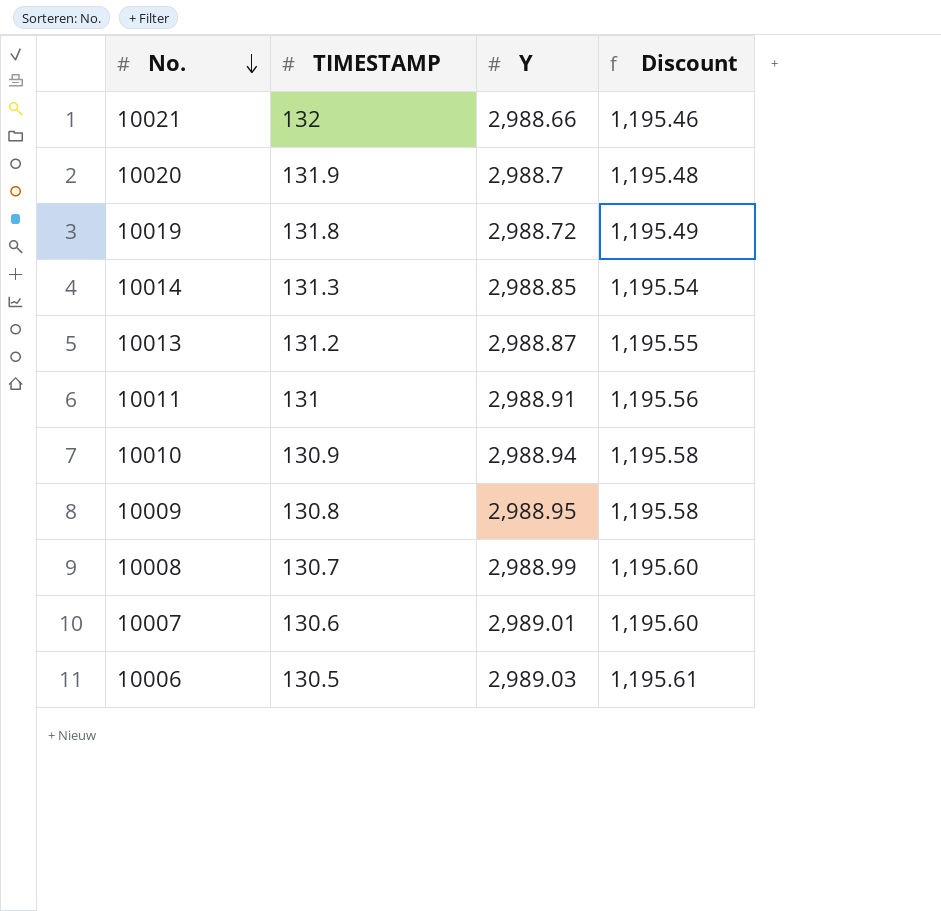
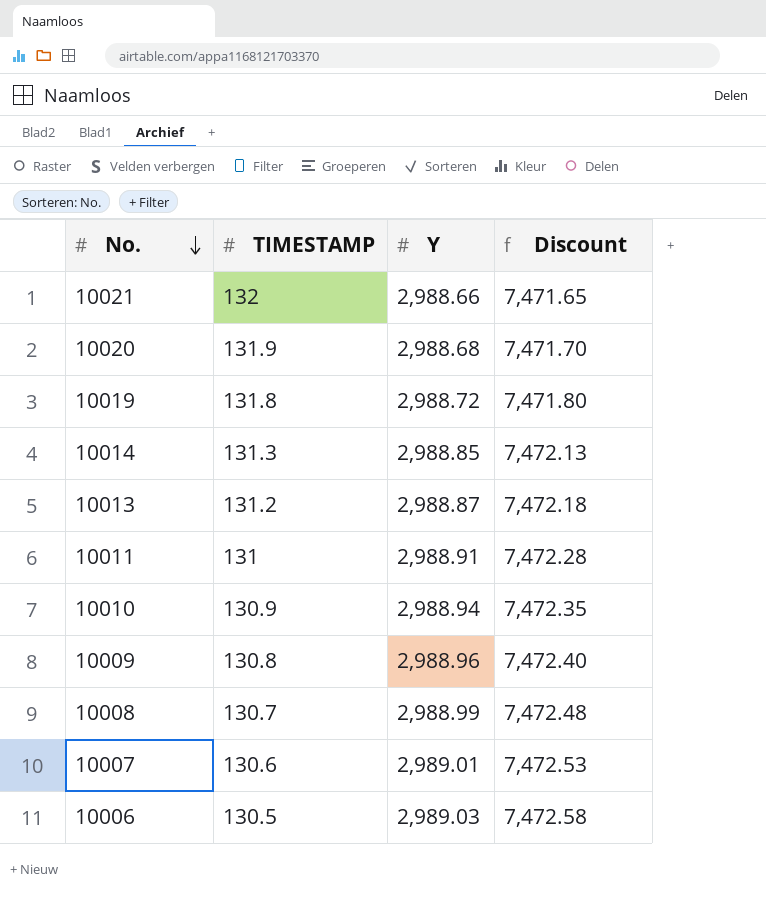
column Discount | formula: [Y] * 0.4 -> [Y] * 2.5
10020 | Y: 2,988.7 -> 2,988.68
10009 | Y: 2,988.95 -> 2,988.96

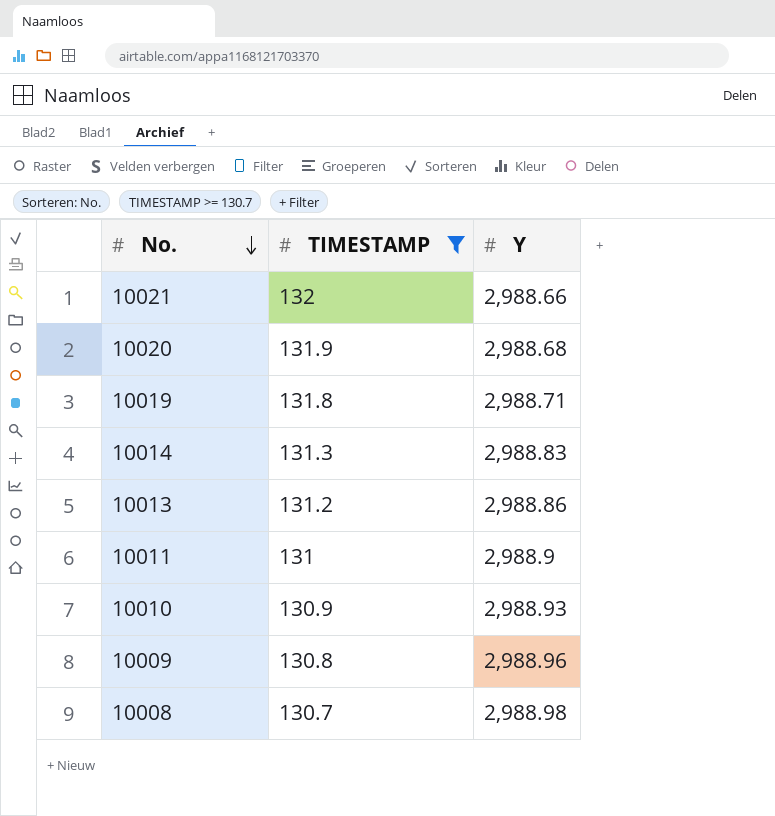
filter: none -> TIMESTAMP >= 130.7
column Discount | formula: [Y] * 2.5 -> none
10019 | Y: 2,988.72 -> 2,988.71
10014 | Y: 2,988.85 -> 2,988.83
10013 | Y: 2,988.87 -> 2,988.86
10011 | Y: 2,988.91 -> 2,988.9
10010 | Y: 2,988.94 -> 2,988.93
10008 | Y: 2,988.99 -> 2,988.98

